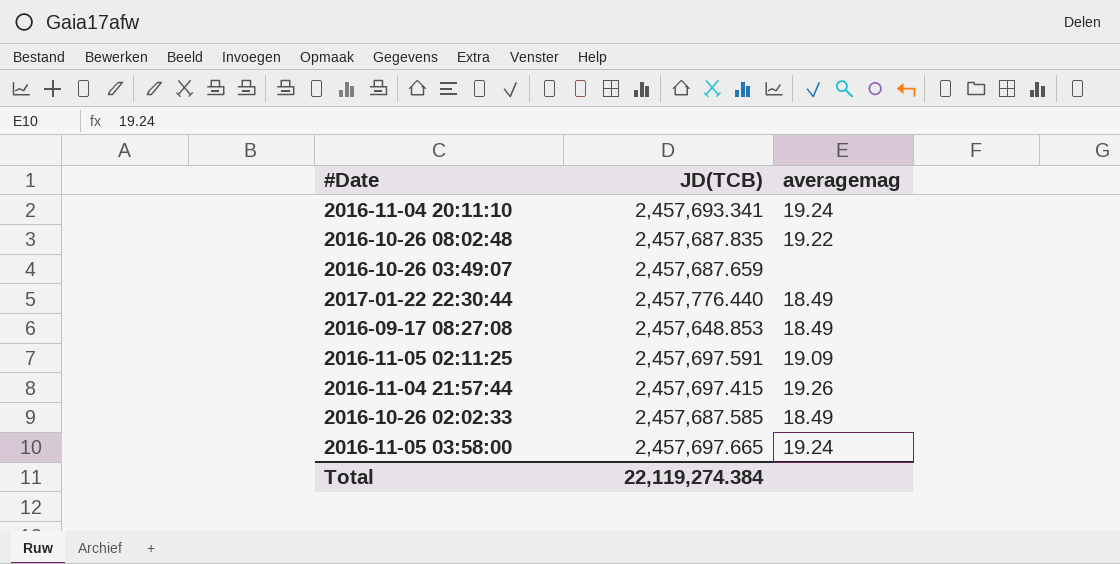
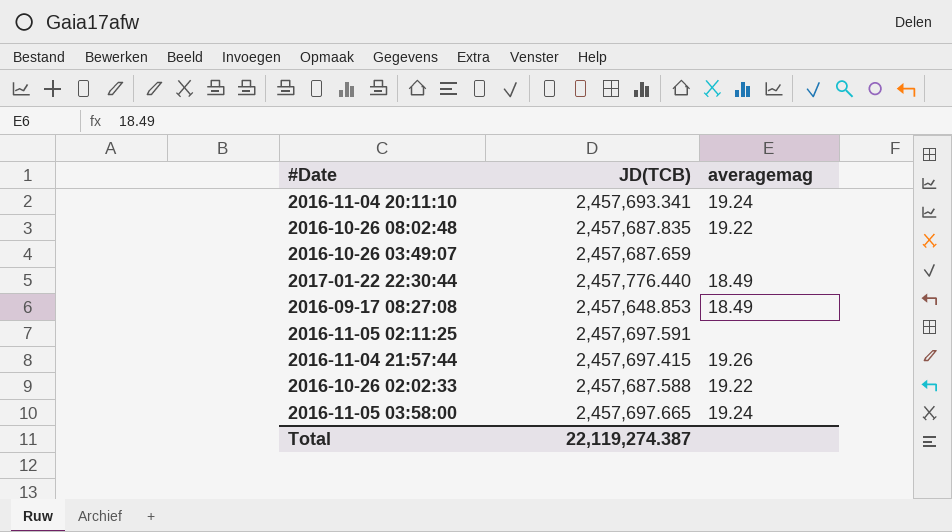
2016-11-05 02:11:25 | averagemag: 19.09 -> none
2016-10-26 02:02:33 | JD(TCB): 2,457,687.585 -> 2,457,687.588
2016-10-26 02:02:33 | averagemag: 18.49 -> 19.22
Total | JD(TCB): 22,119,274.384 -> 22,119,274.387

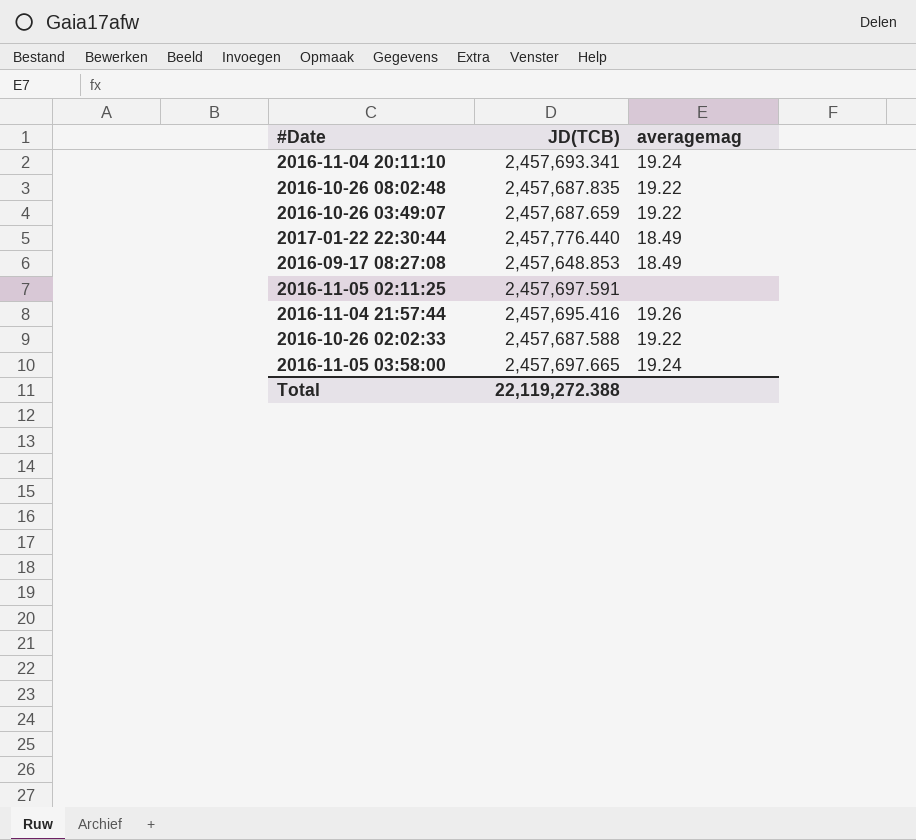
2016-10-26 03:49:07 | averagemag: none -> 19.22
2016-11-04 21:57:44 | JD(TCB): 2,457,697.415 -> 2,457,695.416
Total | JD(TCB): 22,119,274.387 -> 22,119,272.388

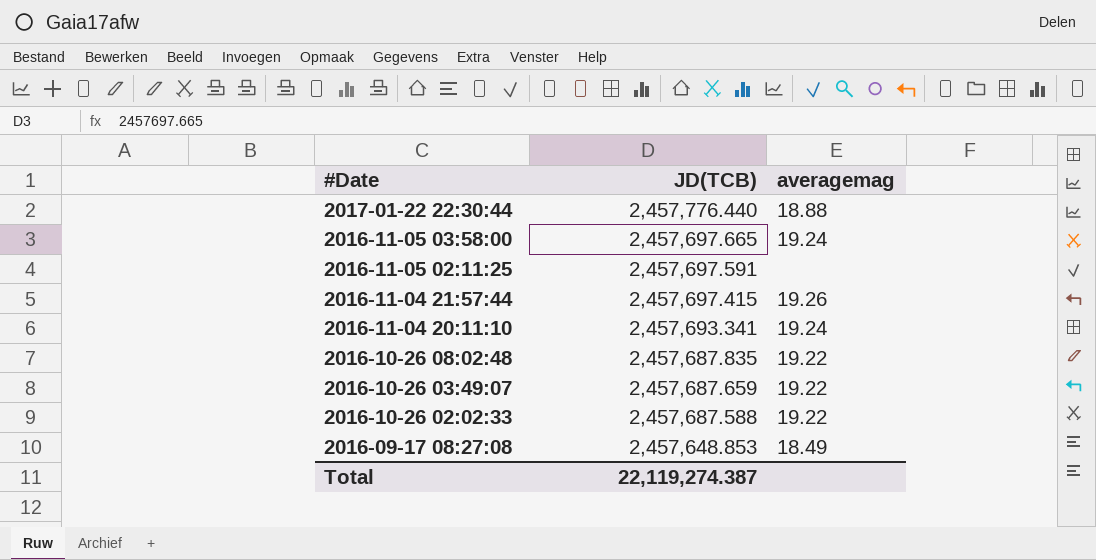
row order: none -> #Date descending
2017-01-22 22:30:44 | averagemag: 18.49 -> 18.88
2016-11-04 21:57:44 | JD(TCB): 2,457,695.416 -> 2,457,697.415
Total | JD(TCB): 22,119,272.388 -> 22,119,274.387

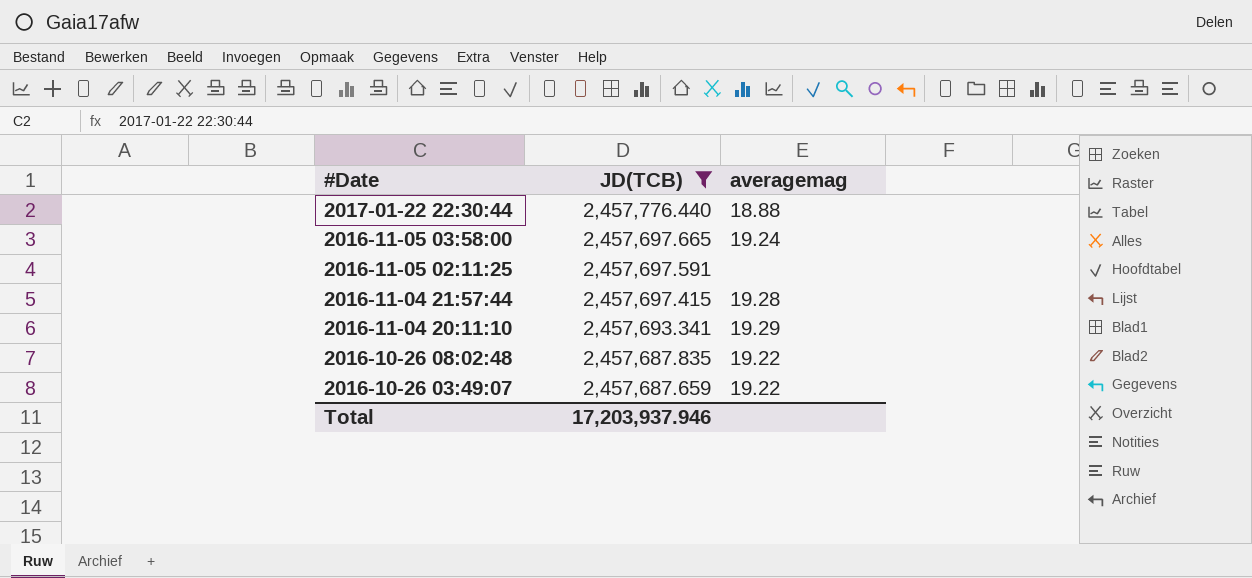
filter: none -> JD(TCB) >= 2,457,687.659
2016-11-04 21:57:44 | averagemag: 19.26 -> 19.28
2016-11-04 20:11:10 | averagemag: 19.24 -> 19.29
Total | JD(TCB): 22,119,274.387 -> 17,203,937.946

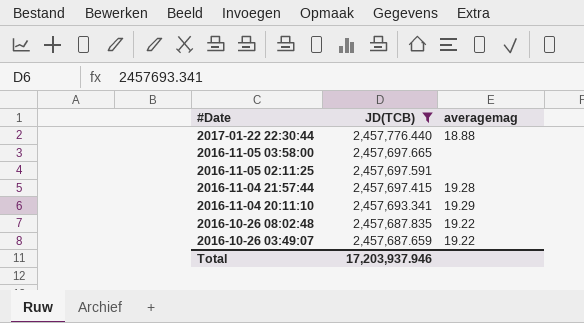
2016-11-05 03:58:00 | averagemag: 19.24 -> none

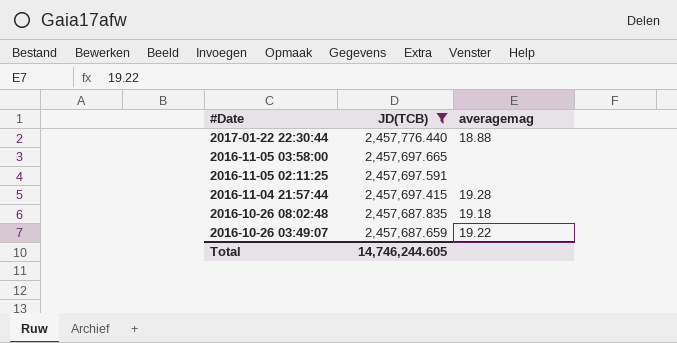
row 2016-11-04 20:11:10: 2,457,693.341 | 19.29 -> none
2016-10-26 08:02:48 | averagemag: 19.22 -> 19.18
Total | JD(TCB): 17,203,937.946 -> 14,746,244.605

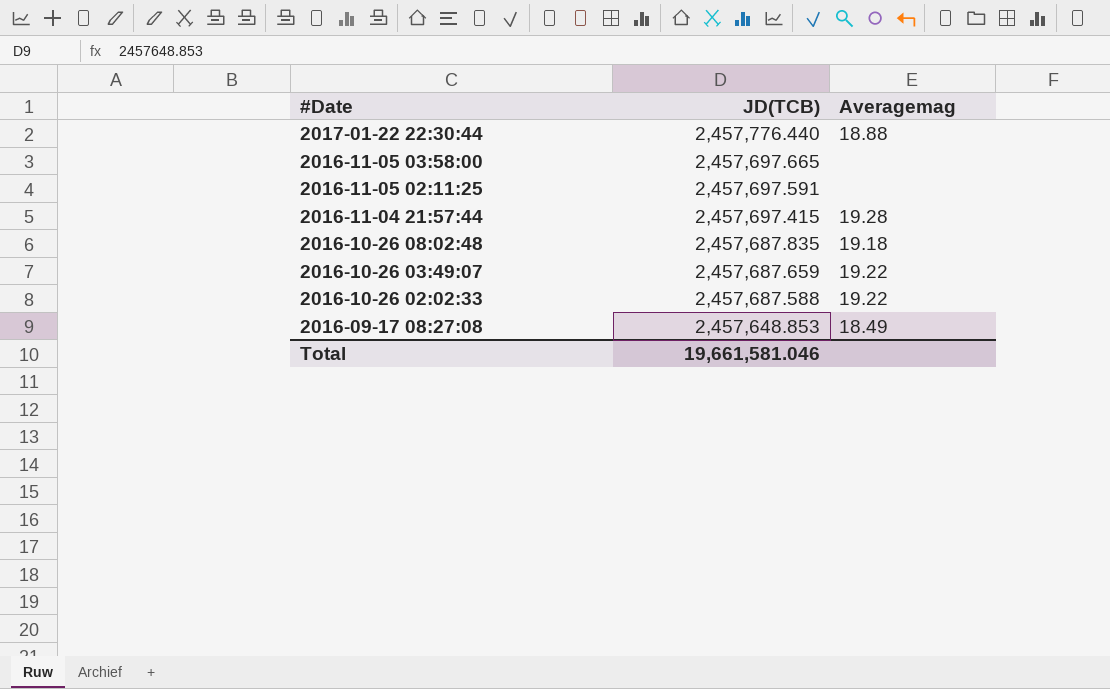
filter: JD(TCB) >= 2,457,687.659 -> none
column name: averagemag -> Averagemag
Total | JD(TCB): 14,746,244.605 -> 19,661,581.046

